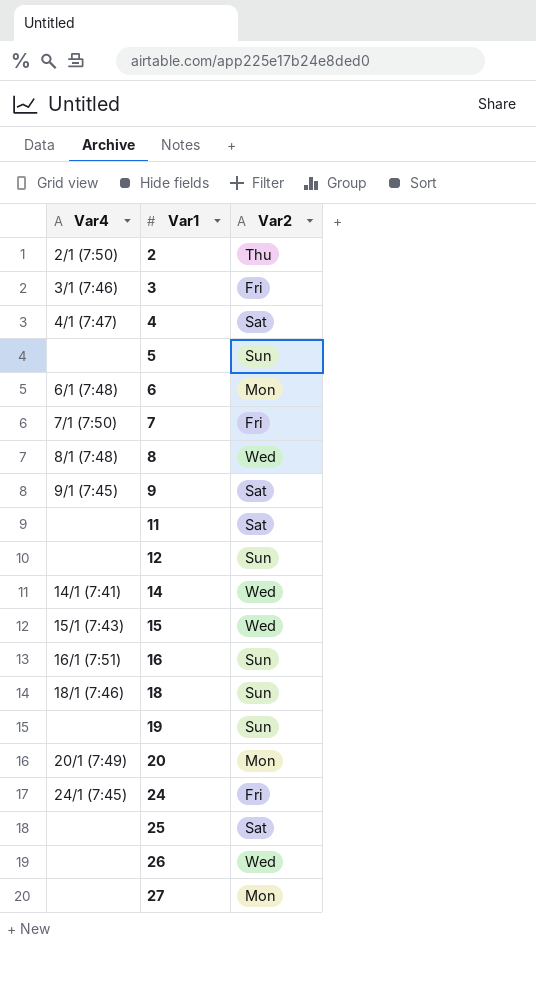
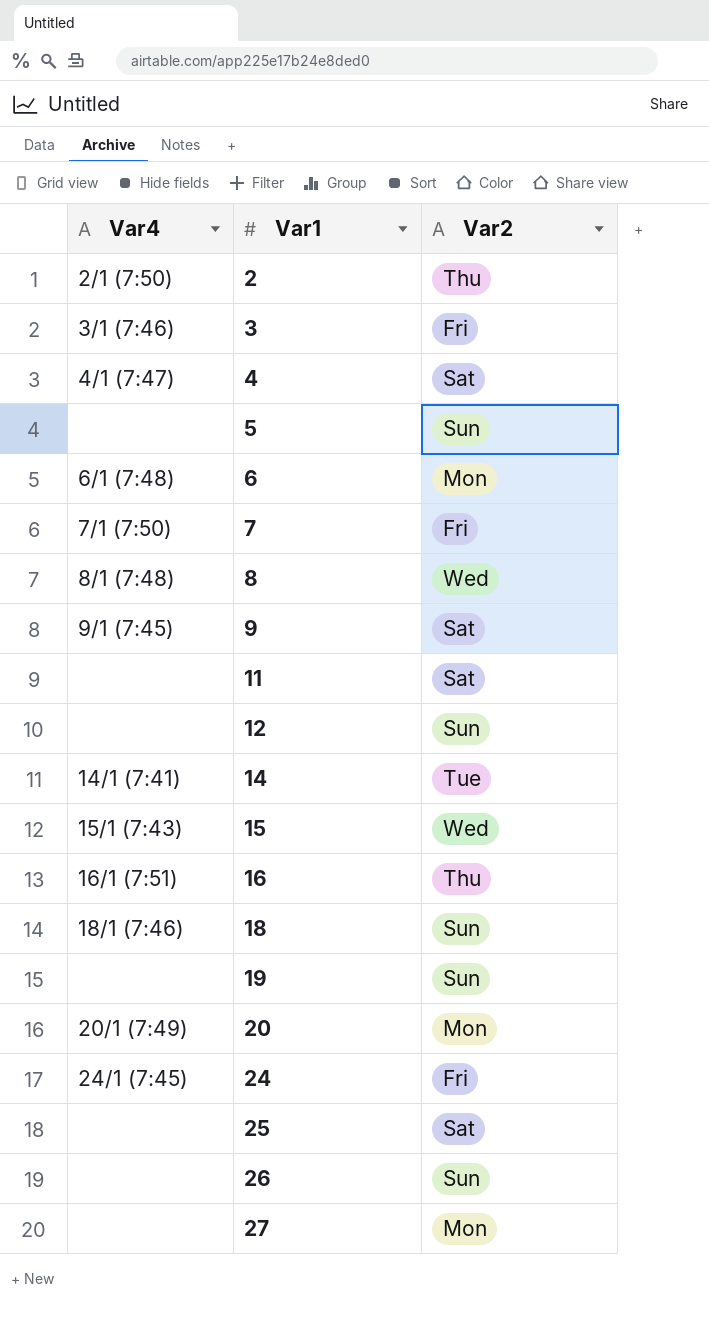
14 | Var2: Wed -> Tue
16 | Var2: Sun -> Thu
26 | Var2: Wed -> Sun

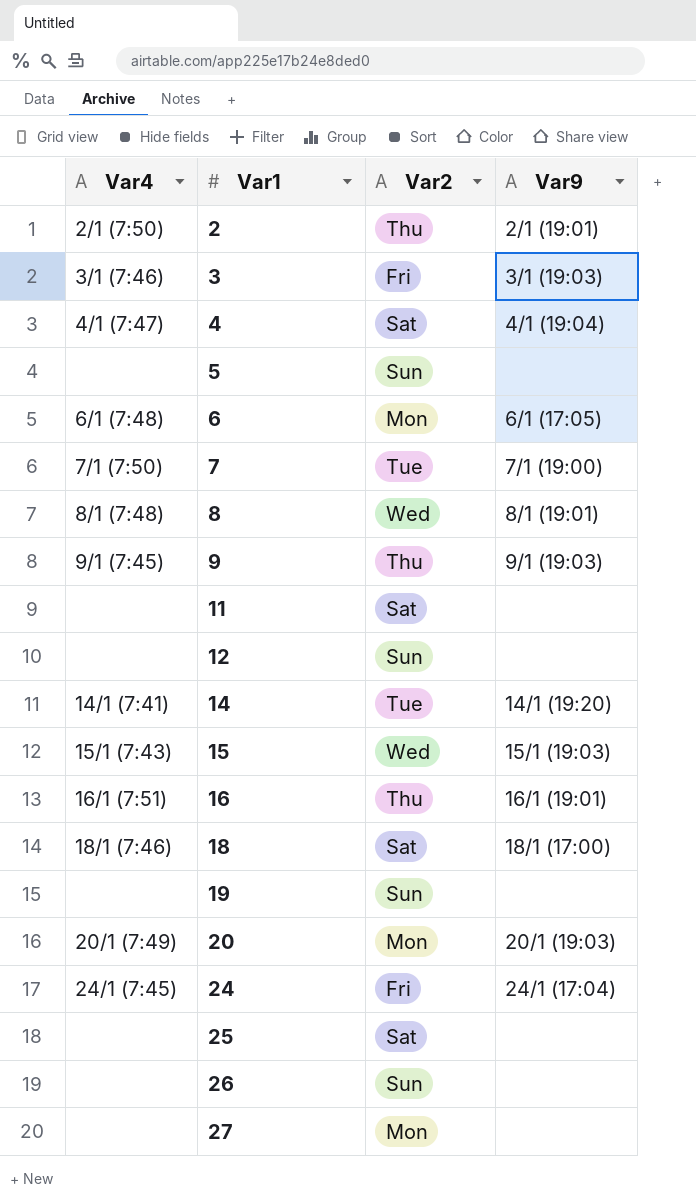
column Var9 | position: none -> 4
7 | Var2: Fri -> Tue
9 | Var2: Sat -> Thu
18 | Var2: Sun -> Sat

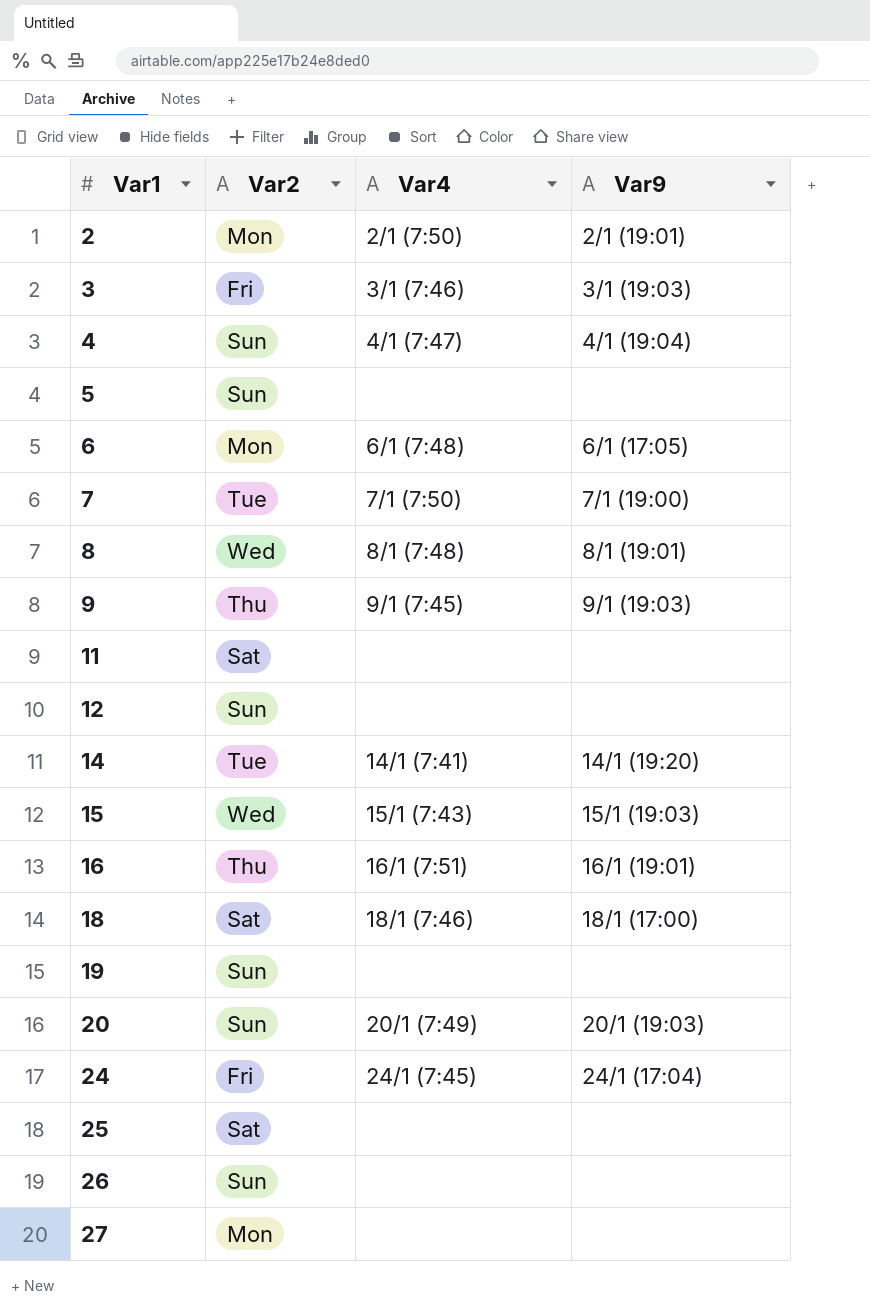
column Var4 | position: 1 -> 3
2 | Var2: Thu -> Mon
4 | Var2: Sat -> Sun
20 | Var2: Mon -> Sun

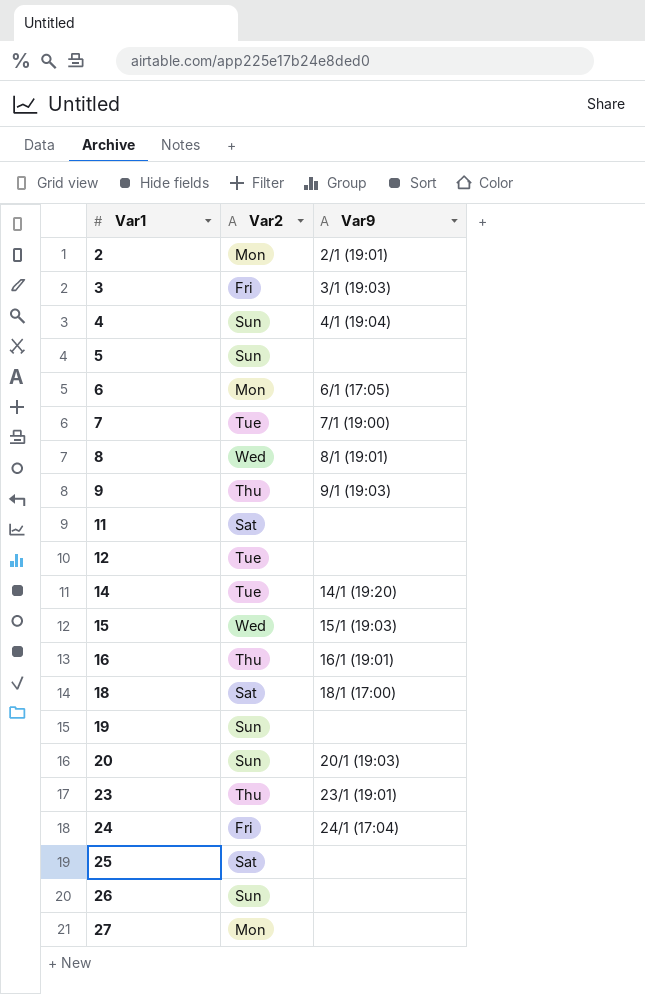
column Var4 | position: 3 -> none
12 | Var2: Sun -> Tue
row 23: none -> Thu | 23/1 (19:01)

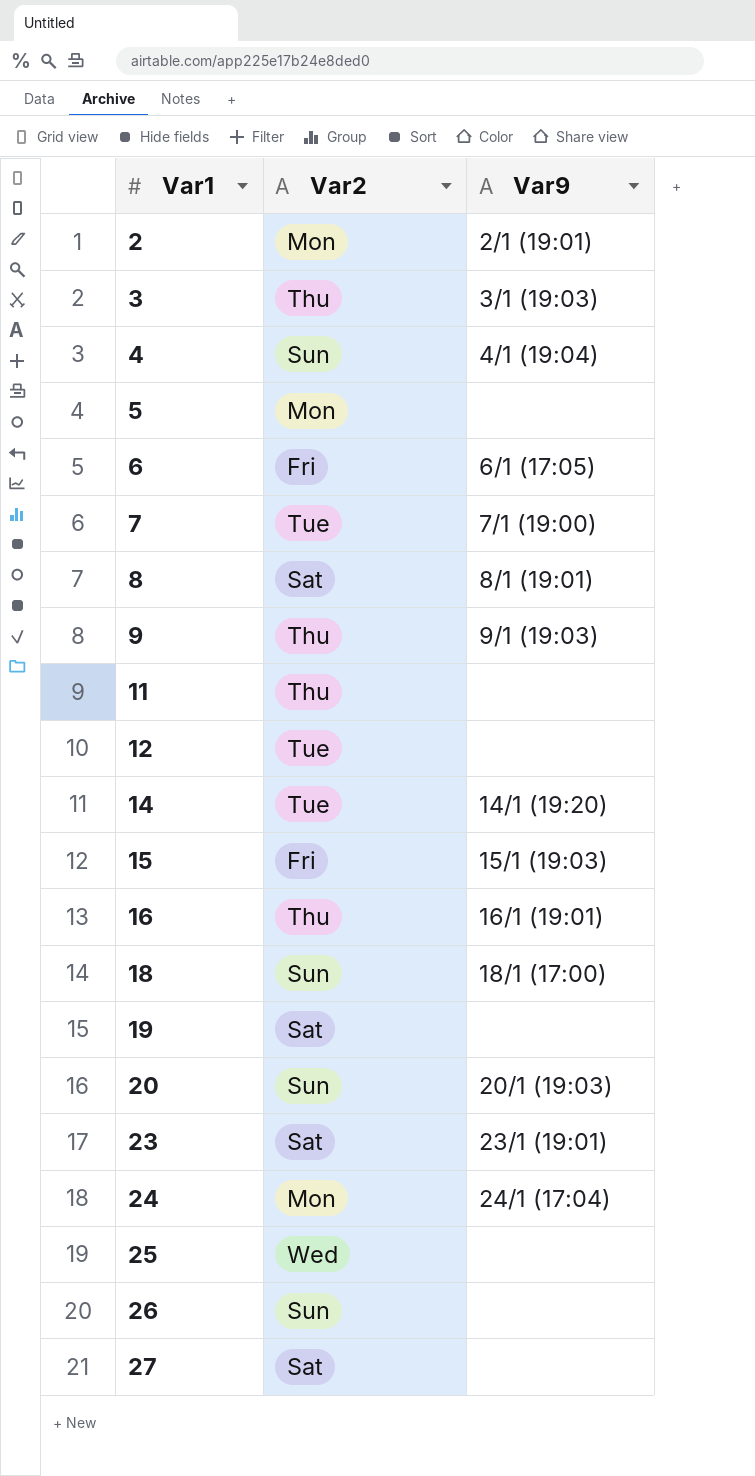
3 | Var2: Fri -> Thu
5 | Var2: Sun -> Mon
6 | Var2: Mon -> Fri
8 | Var2: Wed -> Sat
11 | Var2: Sat -> Thu
15 | Var2: Wed -> Fri
18 | Var2: Sat -> Sun
19 | Var2: Sun -> Sat
23 | Var2: Thu -> Sat
24 | Var2: Fri -> Mon
25 | Var2: Sat -> Wed
27 | Var2: Mon -> Sat

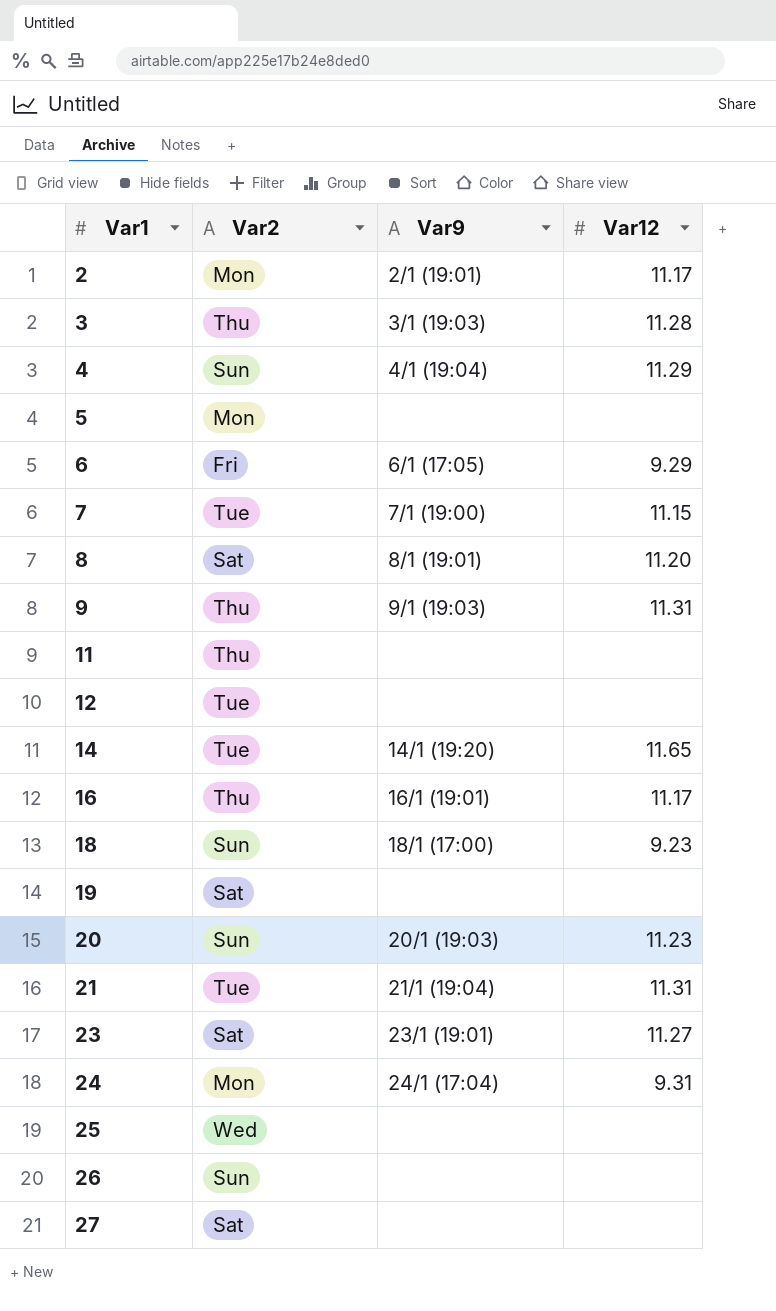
column Var12 | position: none -> 4
row 15: Fri | 15/1 (19:03) -> none
row 21: none -> Tue | 21/1 (19:04) | 11.31

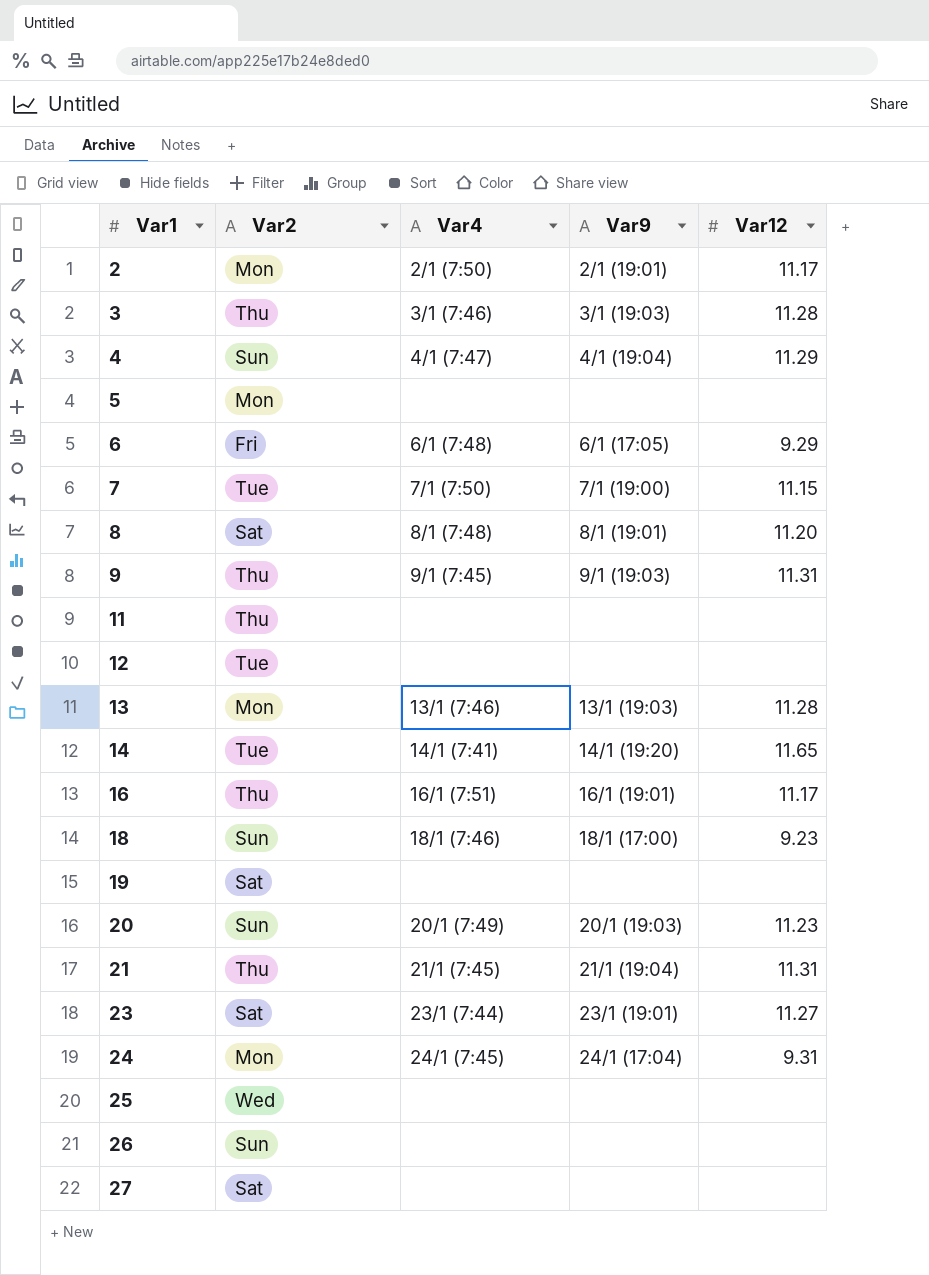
column Var4 | position: none -> 3
row 13: none -> Mon | 13/1 (7:46) | 13/1 (19:03) | 11.28
21 | Var2: Tue -> Thu

